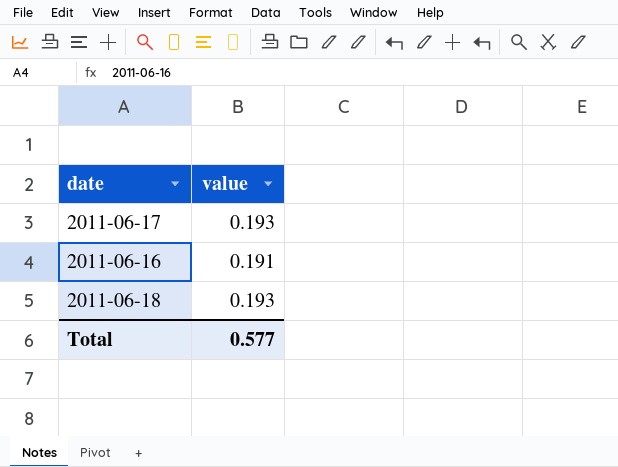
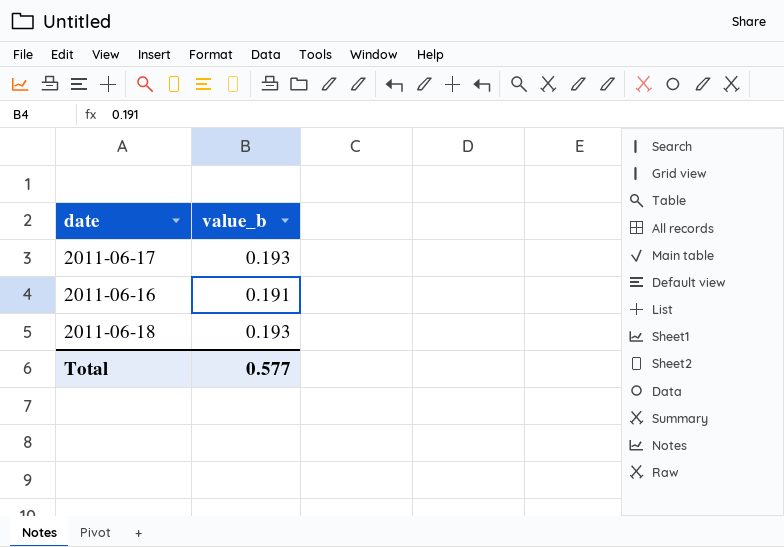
column name: value -> value_b

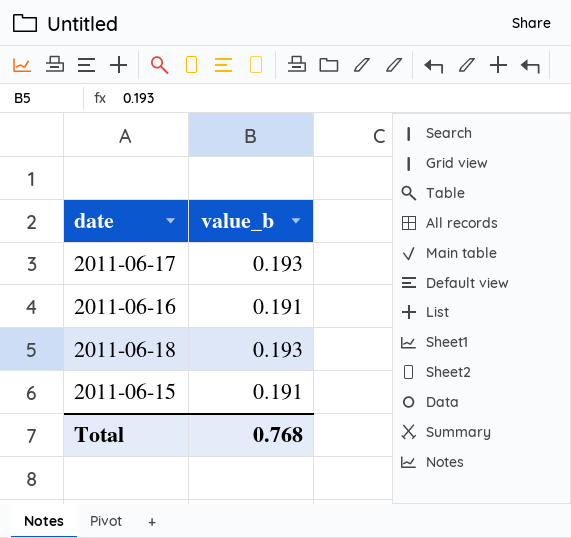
row 2011-06-15: none -> 0.191
Total | value_b: 0.577 -> 0.768

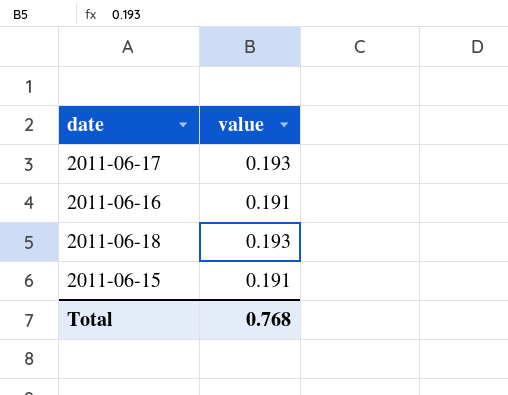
column name: value_b -> value

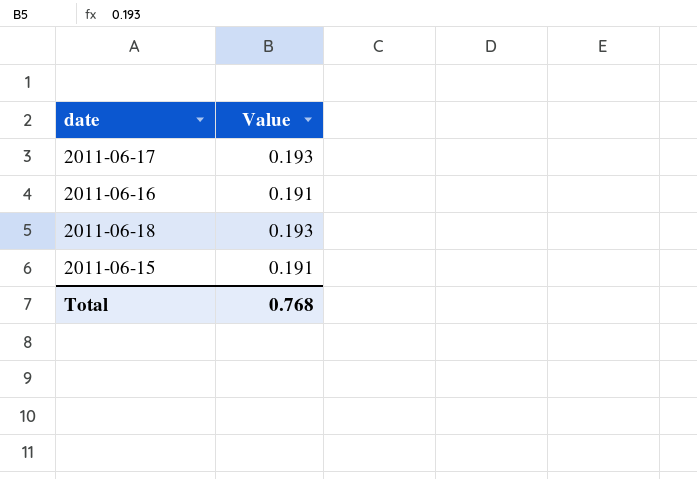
column name: value -> Value

